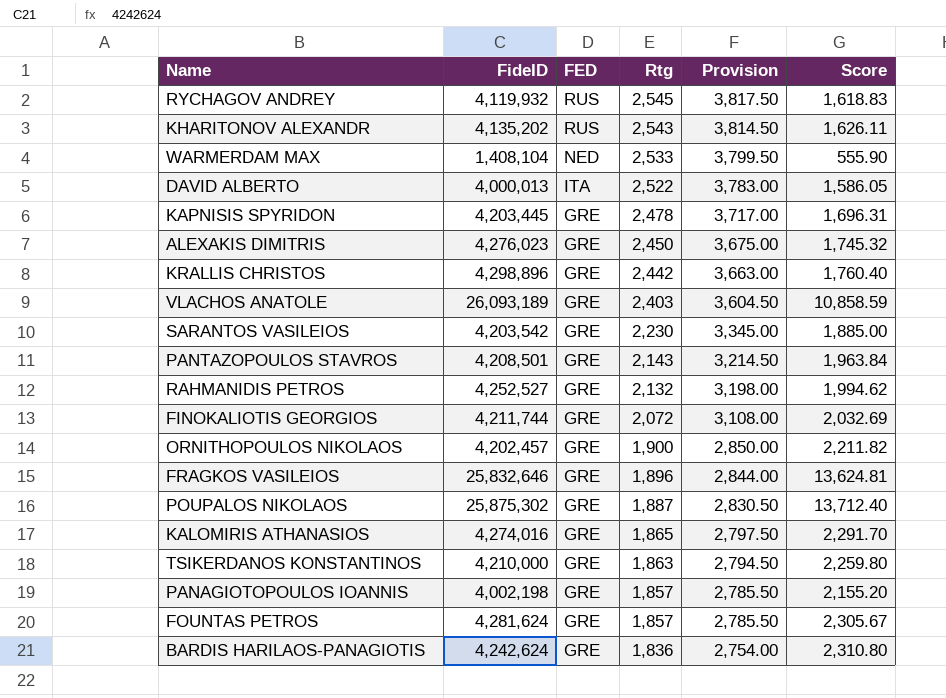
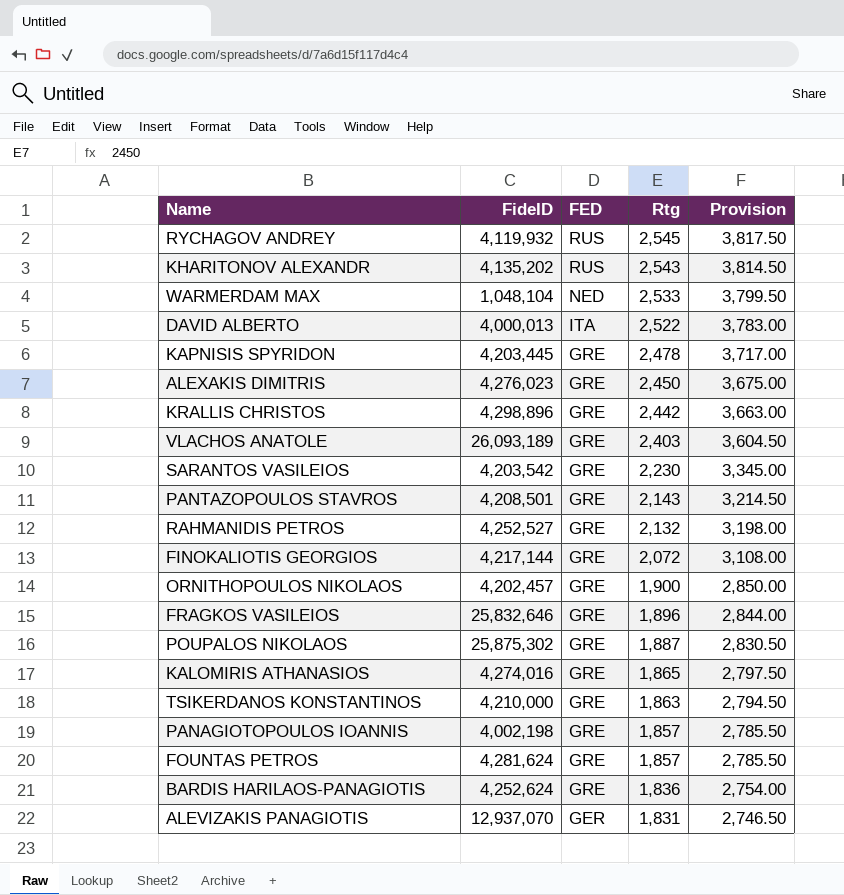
column Score | formula: [FideID] / [Rtg] -> none
WARMERDAM MAX | FideID: 1,408,104 -> 1,048,104
FINOKALIOTIS GEORGIOS | FideID: 4,211,744 -> 4,217,144
BARDIS HARILAOS-PANAGIOTIS | FideID: 4,242,624 -> 4,252,624
row ALEVIZAKIS PANAGIOTIS: none -> 12,937,070 | GER | 1,831 | 2,746.50

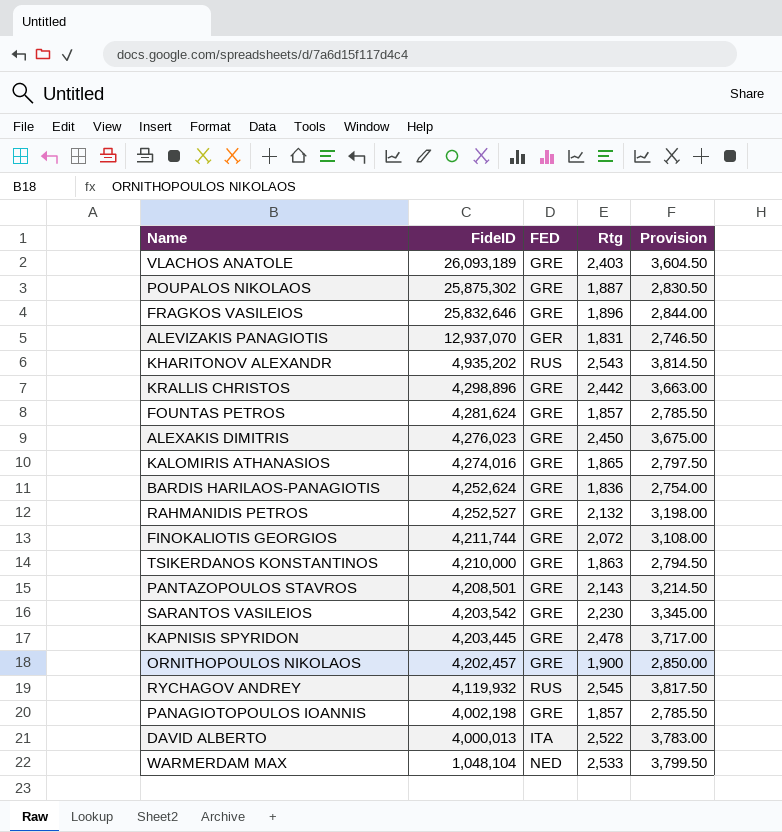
row order: FED descending -> FideID descending
KHARITONOV ALEXANDR | FideID: 4,135,202 -> 4,935,202
FINOKALIOTIS GEORGIOS | FideID: 4,217,144 -> 4,211,744

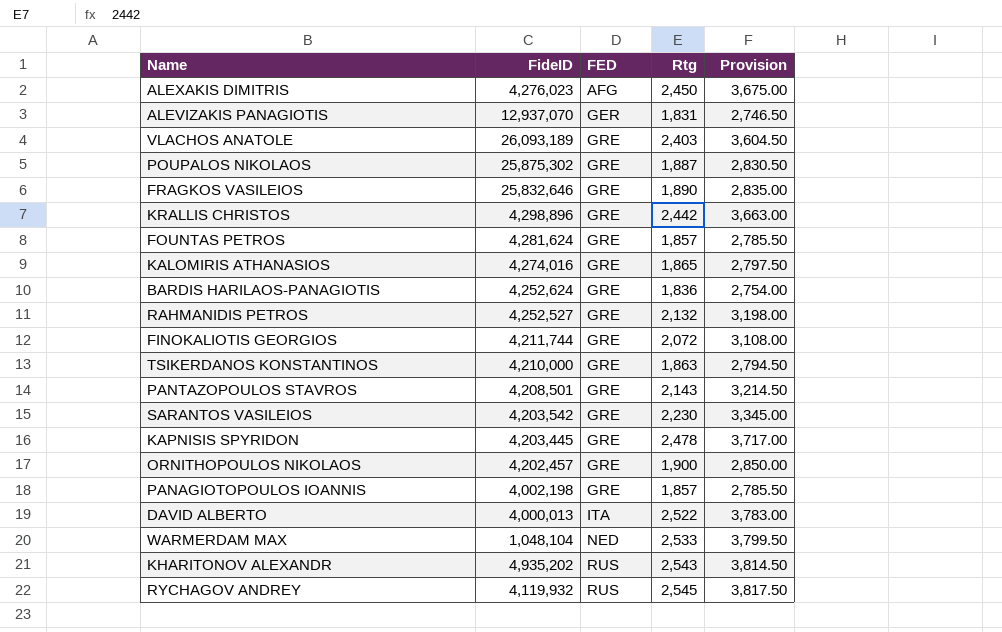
row order: FideID descending -> FED ascending
ALEXAKIS DIMITRIS | FED: GRE -> AFG
FRAGKOS VASILEIOS | Rtg: 1,896 -> 1,890
FRAGKOS VASILEIOS | Provision: 2,844.00 -> 2,835.00

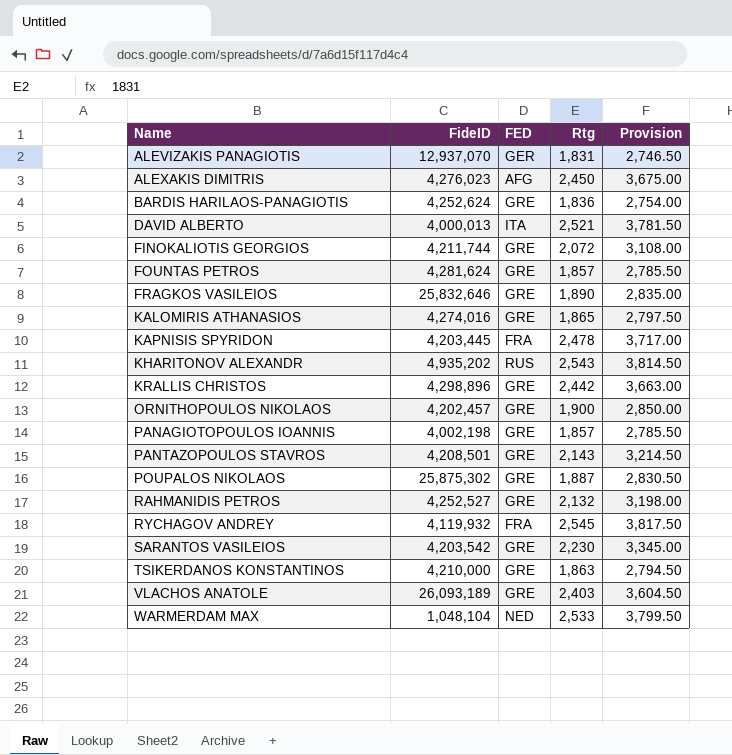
row order: FED ascending -> Name ascending
DAVID ALBERTO | Rtg: 2,522 -> 2,521
DAVID ALBERTO | Provision: 3,783.00 -> 3,781.50
KAPNISIS SPYRIDON | FED: GRE -> FRA
RYCHAGOV ANDREY | FED: RUS -> FRA

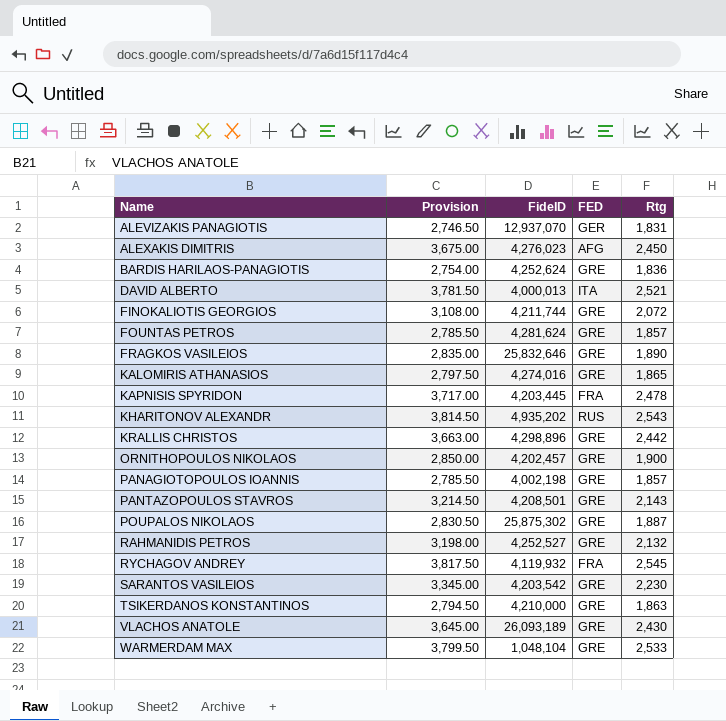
column Provision | position: 5 -> 2
VLACHOS ANATOLE | Provision: 3,604.50 -> 3,645.00
VLACHOS ANATOLE | Rtg: 2,403 -> 2,430
WARMERDAM MAX | FED: NED -> GRE

